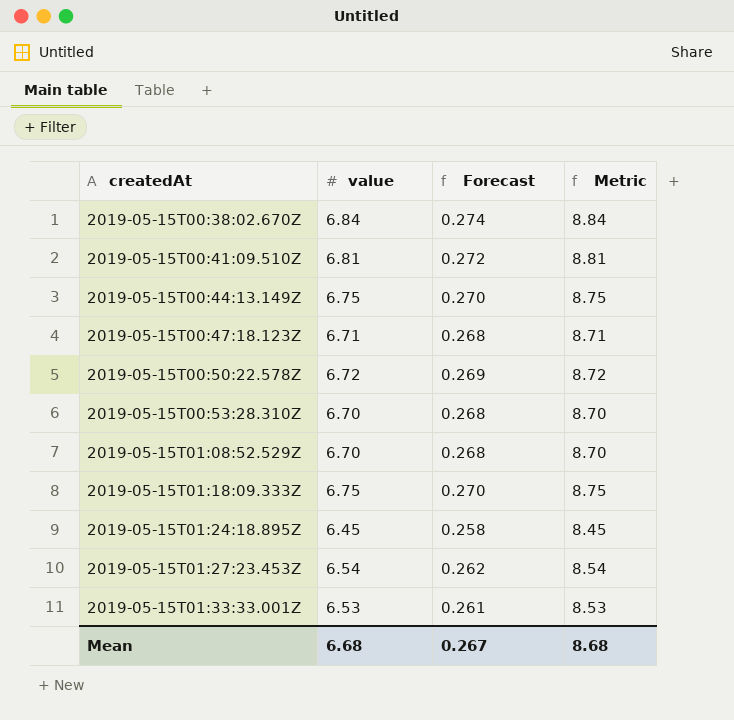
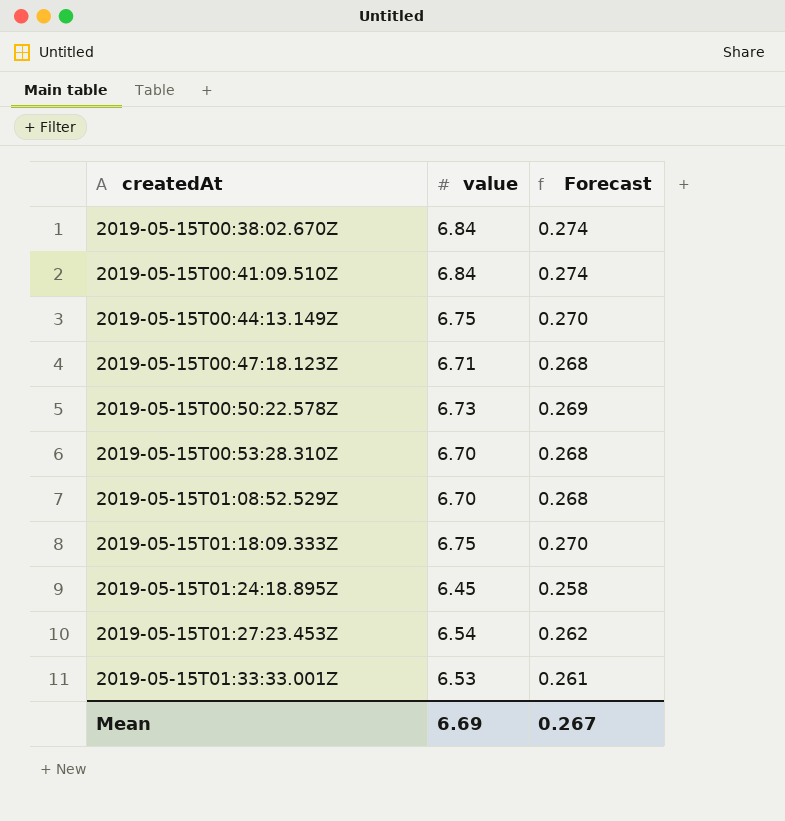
column Metric | formula: [value] + 2 -> none
2019-05-15T00:41:09.510Z | value: 6.81 -> 6.84
2019-05-15T00:41:09.510Z | Forecast: 0.272 -> 0.274
2019-05-15T00:50:22.578Z | value: 6.72 -> 6.73
Mean | value: 6.68 -> 6.69

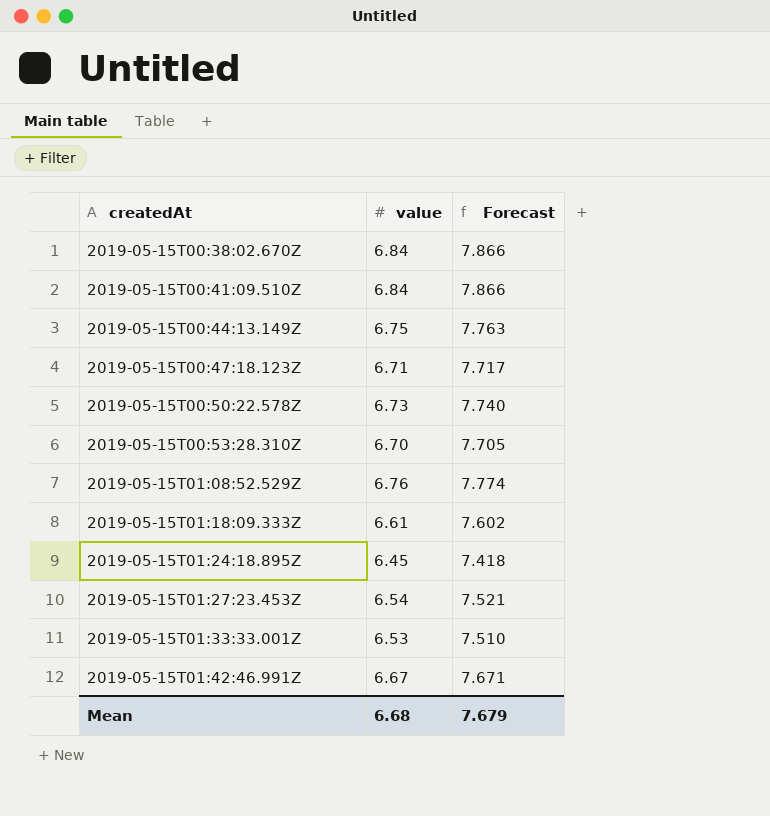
column Forecast | formula: [value] * 0.04 -> [value] * 1.15
2019-05-15T01:08:52.529Z | value: 6.70 -> 6.76
2019-05-15T01:18:09.333Z | value: 6.75 -> 6.61
row 2019-05-15T01:42:46.991Z: none -> 6.67 | 7.671
Mean | value: 6.69 -> 6.68
Mean | Forecast: 0.267 -> 7.679

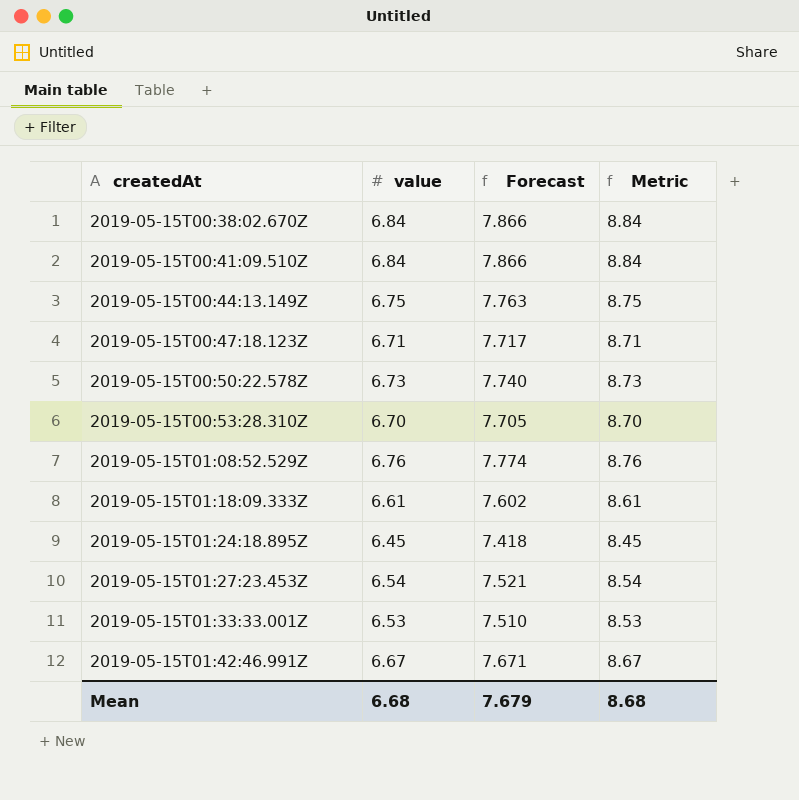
column Metric | formula: none -> [value] + 2

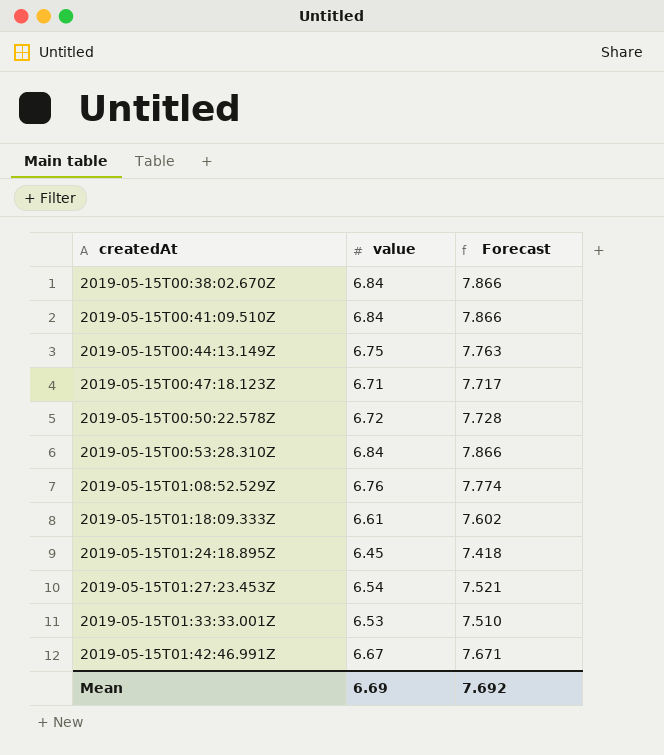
column Metric | formula: [value] + 2 -> none
2019-05-15T00:50:22.578Z | value: 6.73 -> 6.72
2019-05-15T00:50:22.578Z | Forecast: 7.740 -> 7.728
2019-05-15T00:53:28.310Z | value: 6.70 -> 6.84
2019-05-15T00:53:28.310Z | Forecast: 7.705 -> 7.866
Mean | value: 6.68 -> 6.69
Mean | Forecast: 7.679 -> 7.692

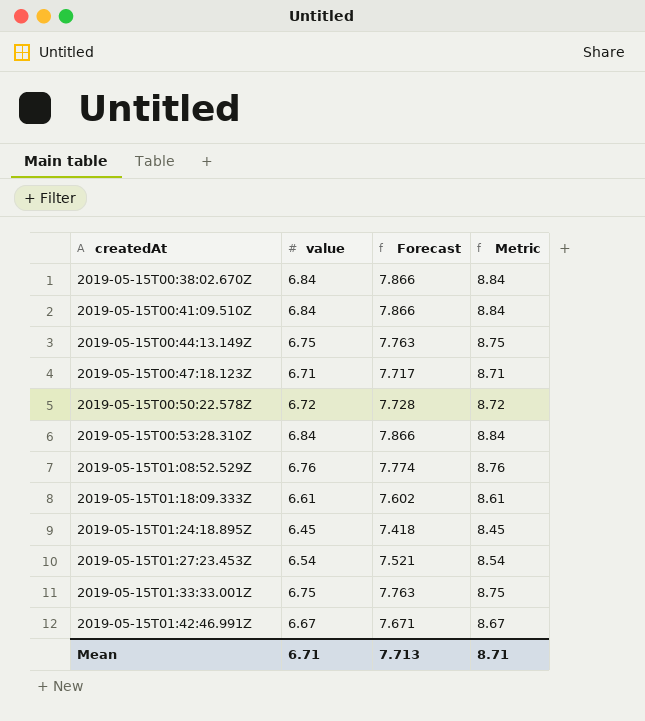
column Metric | formula: none -> [value] + 2
2019-05-15T01:33:33.001Z | value: 6.53 -> 6.75
2019-05-15T01:33:33.001Z | Forecast: 7.510 -> 7.763
Mean | value: 6.69 -> 6.71
Mean | Forecast: 7.692 -> 7.713

